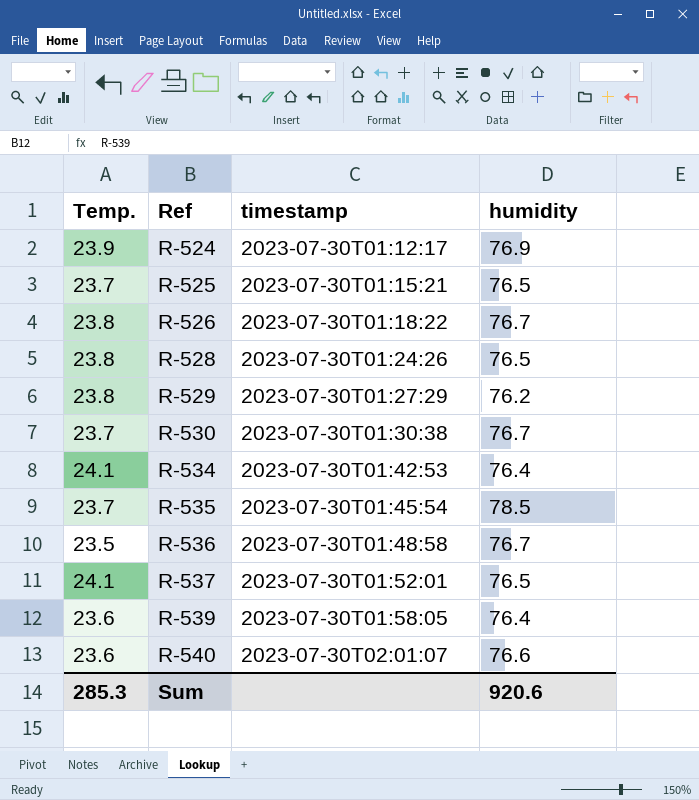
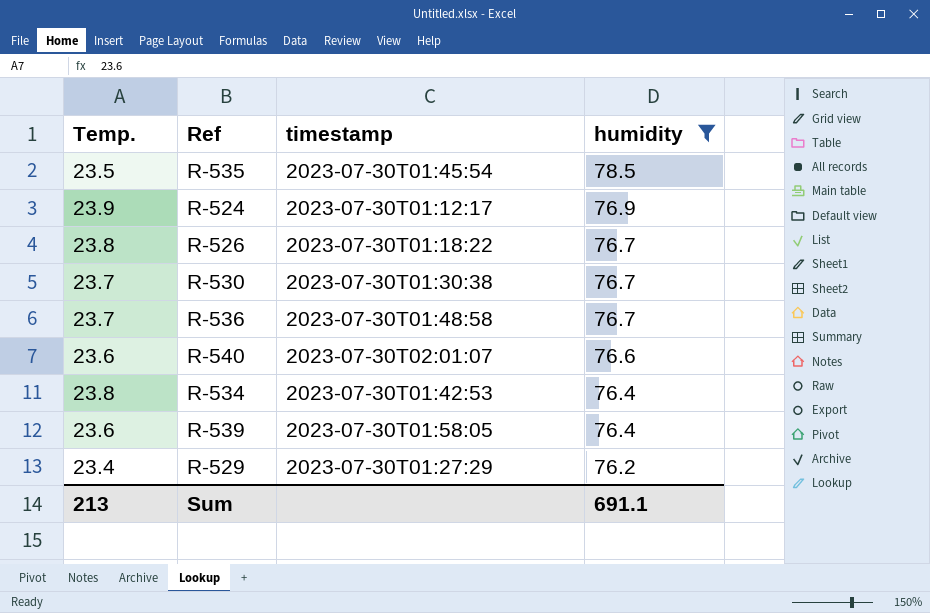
filter: none -> humidity != 76.5
row order: Ref ascending -> humidity descending
R-535 | Temp.: 23.7 -> 23.5
R-536 | Temp.: 23.5 -> 23.7
R-534 | Temp.: 24.1 -> 23.8
R-529 | Temp.: 23.8 -> 23.4
Sum | Temp.: 285.3 -> 213
Sum | humidity: 920.6 -> 691.1

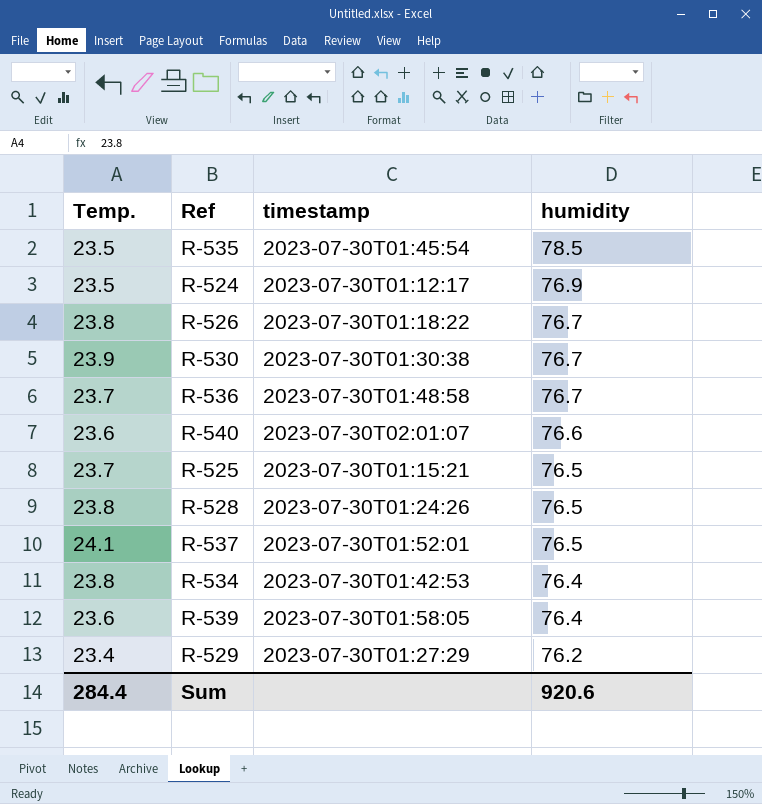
filter: humidity != 76.5 -> none
R-524 | Temp.: 23.9 -> 23.5
R-530 | Temp.: 23.7 -> 23.9
Sum | Temp.: 213 -> 284.4
Sum | humidity: 691.1 -> 920.6

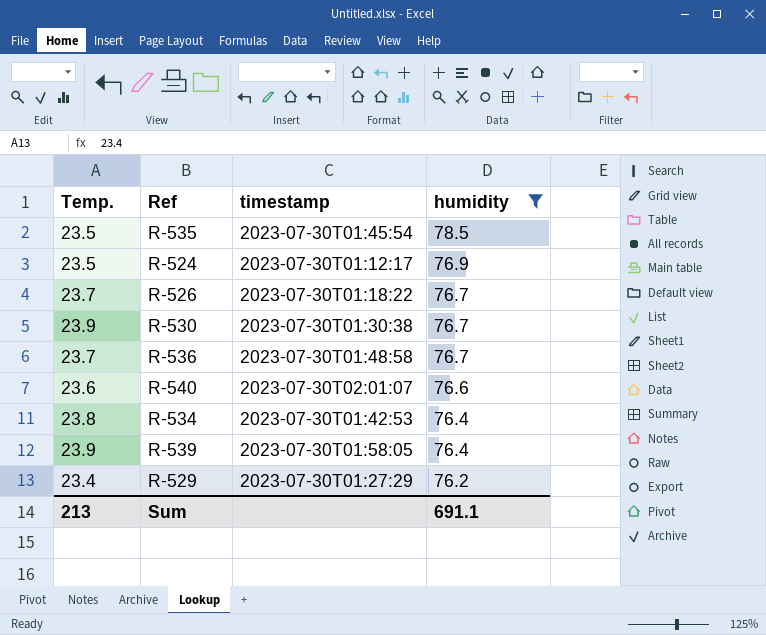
filter: none -> humidity != 76.5
R-526 | Temp.: 23.8 -> 23.7
R-539 | Temp.: 23.6 -> 23.9
Sum | Temp.: 284.4 -> 213
Sum | humidity: 920.6 -> 691.1

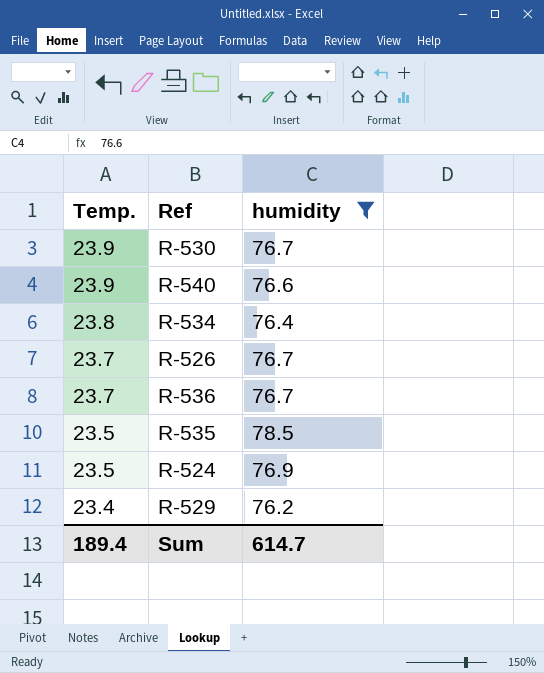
row order: humidity descending -> Temp. descending
column timestamp | position: 3 -> none
row R-539: 23.9 | 2023-07-30T01:58:05 | 76.4 -> none
R-540 | Temp.: 23.6 -> 23.9
Sum | Temp.: 213 -> 189.4
Sum | humidity: 691.1 -> 614.7

